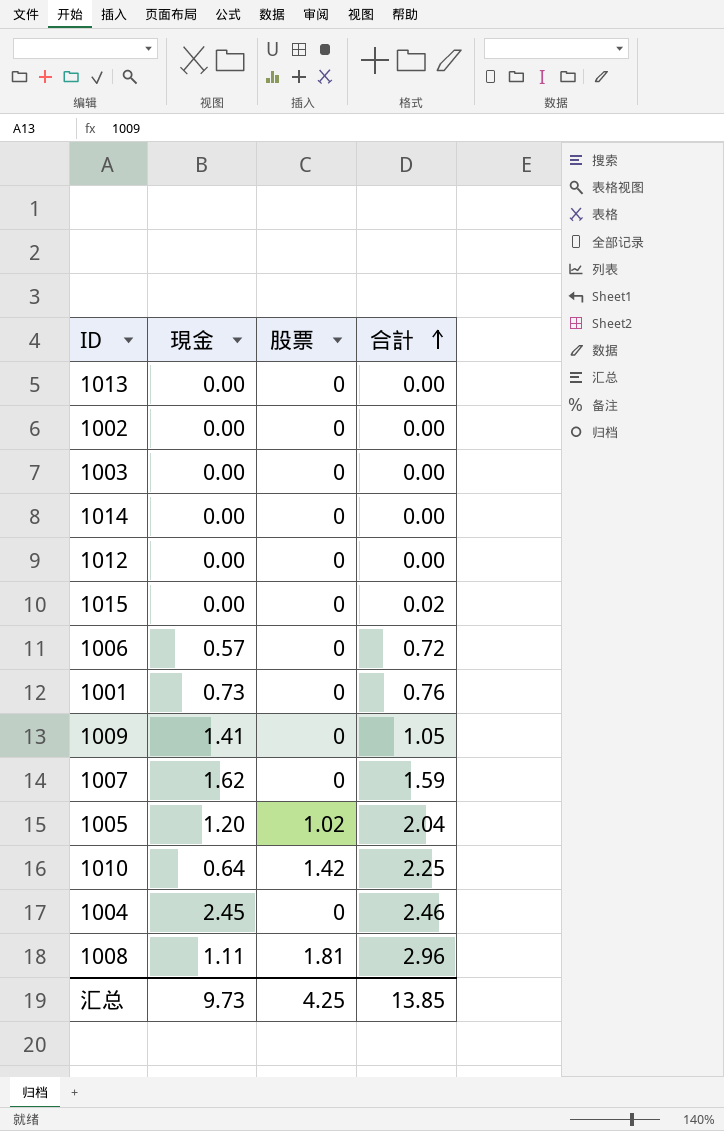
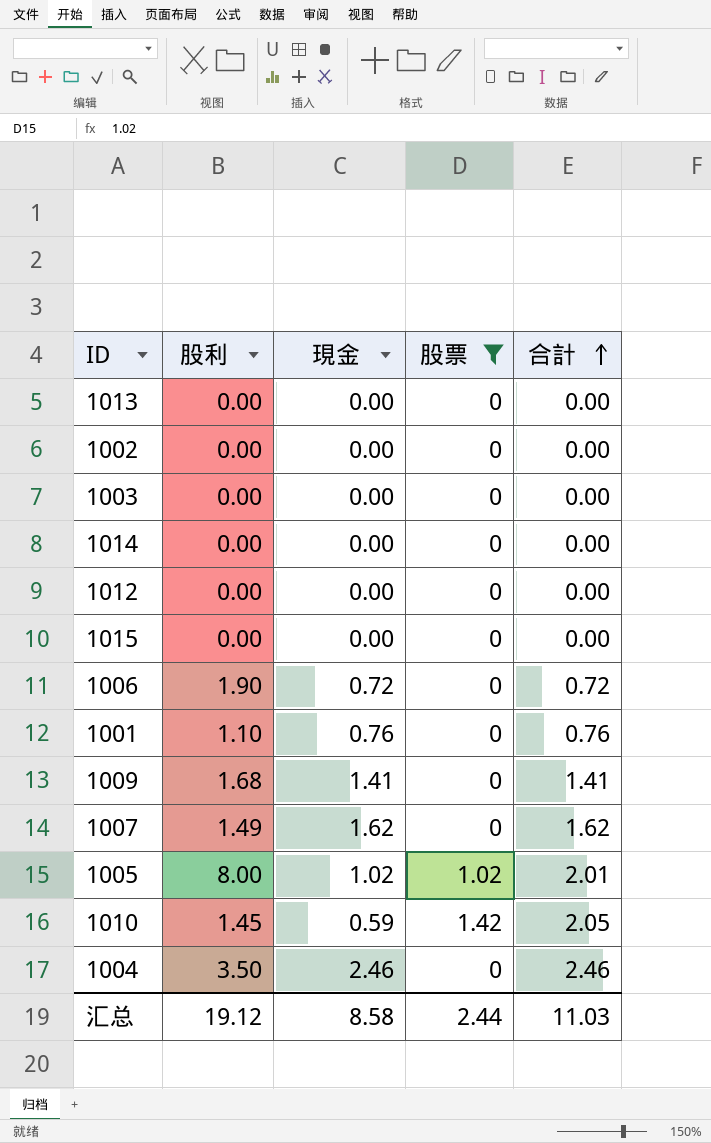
filter: none -> 股票 != 1.81
column 股利 | position: none -> 2
1015 | 合計: 0.02 -> 0.00
1006 | 現金: 0.57 -> 0.72
1001 | 現金: 0.73 -> 0.76
1009 | 合計: 1.05 -> 1.41
1007 | 合計: 1.59 -> 1.62
1005 | 現金: 1.20 -> 1.02
1005 | 合計: 2.04 -> 2.01
1010 | 現金: 0.64 -> 0.59
1010 | 合計: 2.25 -> 2.05
1004 | 現金: 2.45 -> 2.46
汇总 | 現金: 9.73 -> 8.58
汇总 | 股票: 4.25 -> 2.44
汇总 | 合計: 13.85 -> 11.03

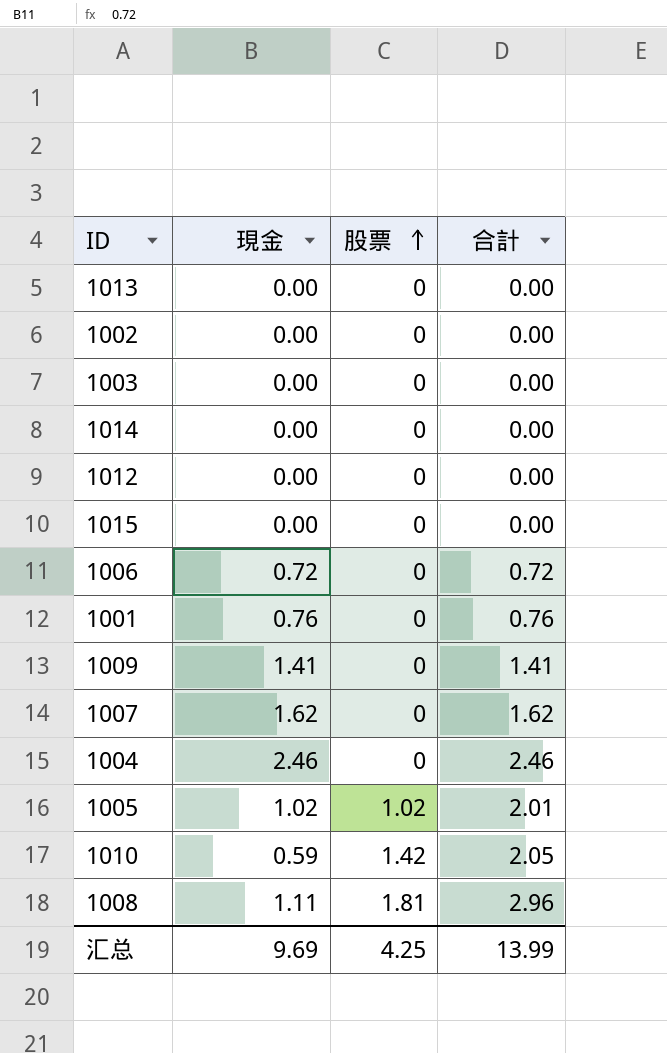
filter: 股票 != 1.81 -> none
row order: 合計 ascending -> 股票 ascending
column 股利 | position: 2 -> none
汇总 | 現金: 8.58 -> 9.69
汇总 | 股票: 2.44 -> 4.25
汇总 | 合計: 11.03 -> 13.99

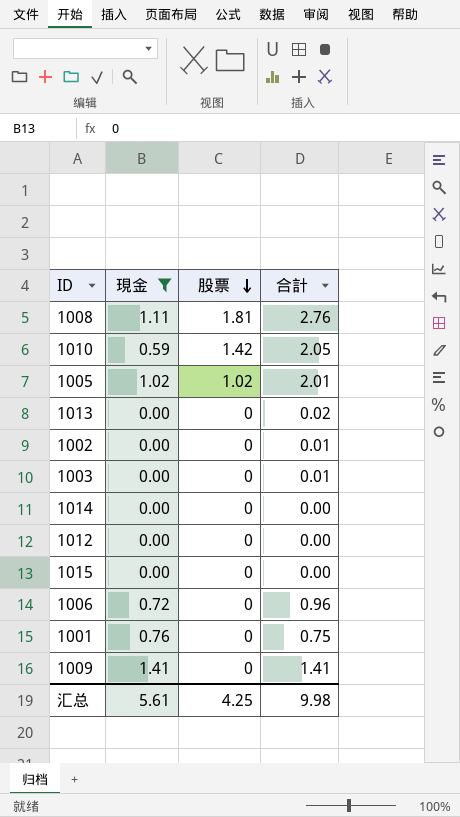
filter: none -> 現金 <= 1.41
row order: 股票 ascending -> 股票 descending
1008 | 合計: 2.96 -> 2.76
1013 | 合計: 0.00 -> 0.02
1002 | 合計: 0.00 -> 0.01
1003 | 合計: 0.00 -> 0.01
1006 | 合計: 0.72 -> 0.96
1001 | 合計: 0.76 -> 0.75
汇总 | 現金: 9.69 -> 5.61
汇总 | 合計: 13.99 -> 9.98

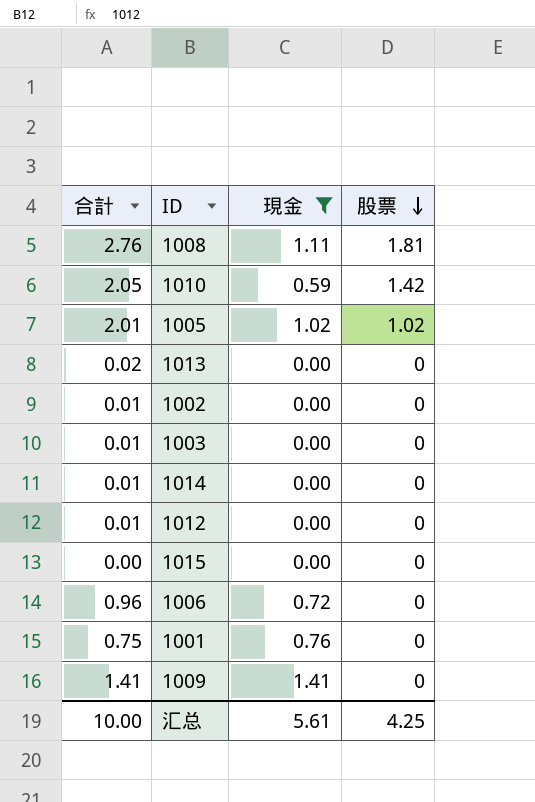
column 合計 | position: 4 -> 1
1014 | 合計: 0.00 -> 0.01
1012 | 合計: 0.00 -> 0.01
汇总 | 合計: 9.98 -> 10.00

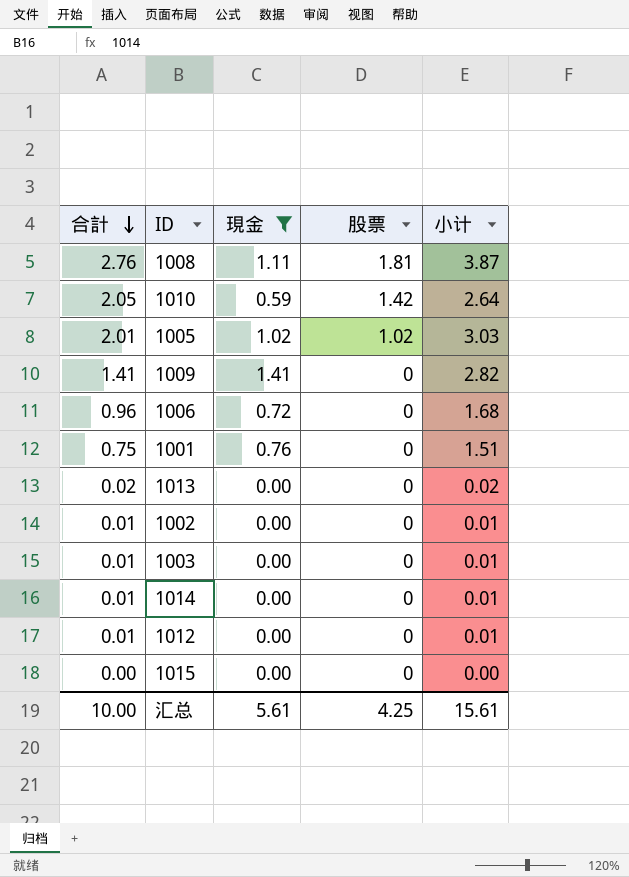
row order: 股票 descending -> 合計 descending
column 小计 | formula: none -> [合計] + [現金]

